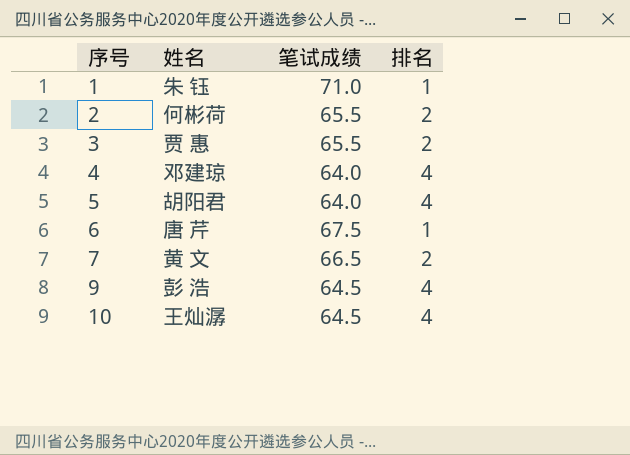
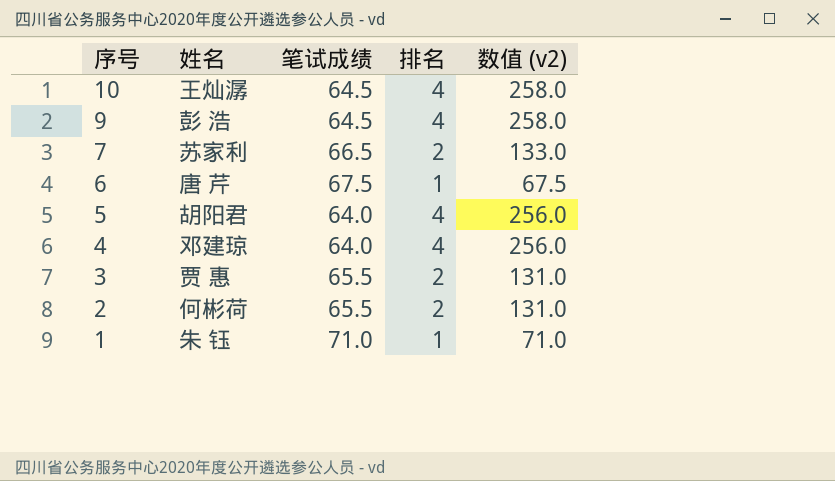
row order: 序号 ascending -> 序号 descending
column 数值 (v2) | formula: none -> [笔试成绩] * [排名]
7 | 姓名: 黄 文 -> 苏家利

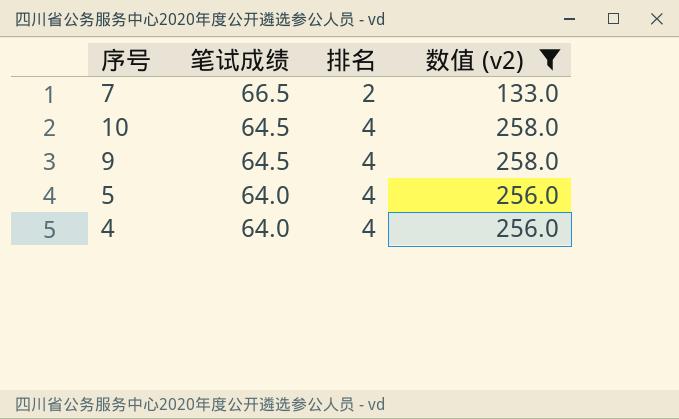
filter: none -> 数值 (v2) >= 133.0
row order: 序号 descending -> 笔试成绩 descending
column 姓名 | position: 2 -> none

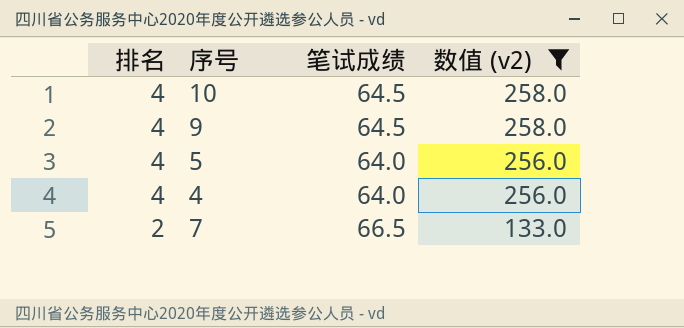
row order: 笔试成绩 descending -> 排名 descending
column 排名 | position: 3 -> 1

